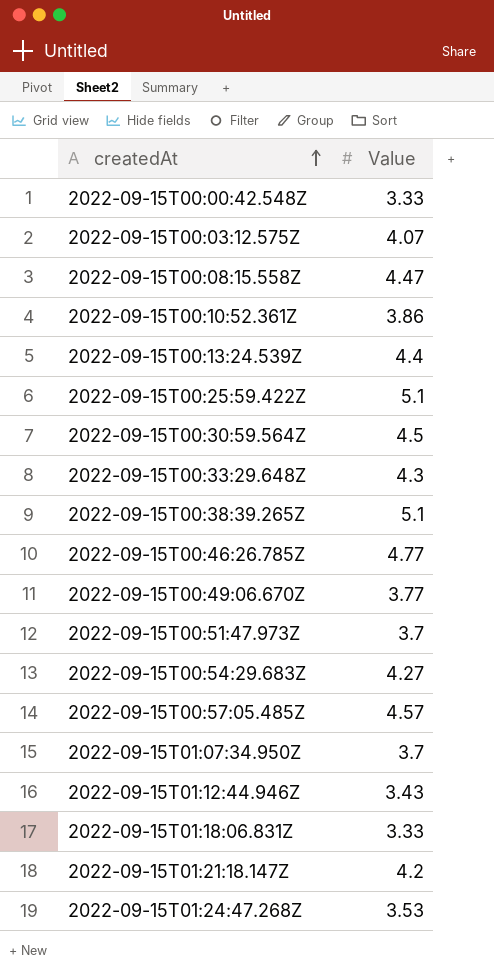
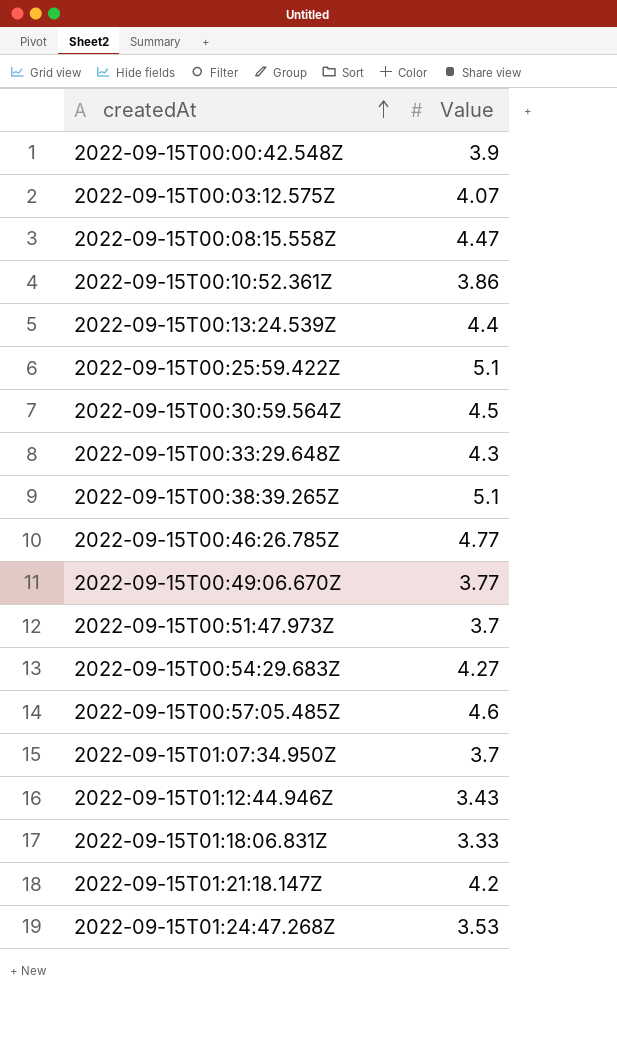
2022-09-15T00:00:42.548Z | Value: 3.33 -> 3.9
2022-09-15T00:57:05.485Z | Value: 4.57 -> 4.6

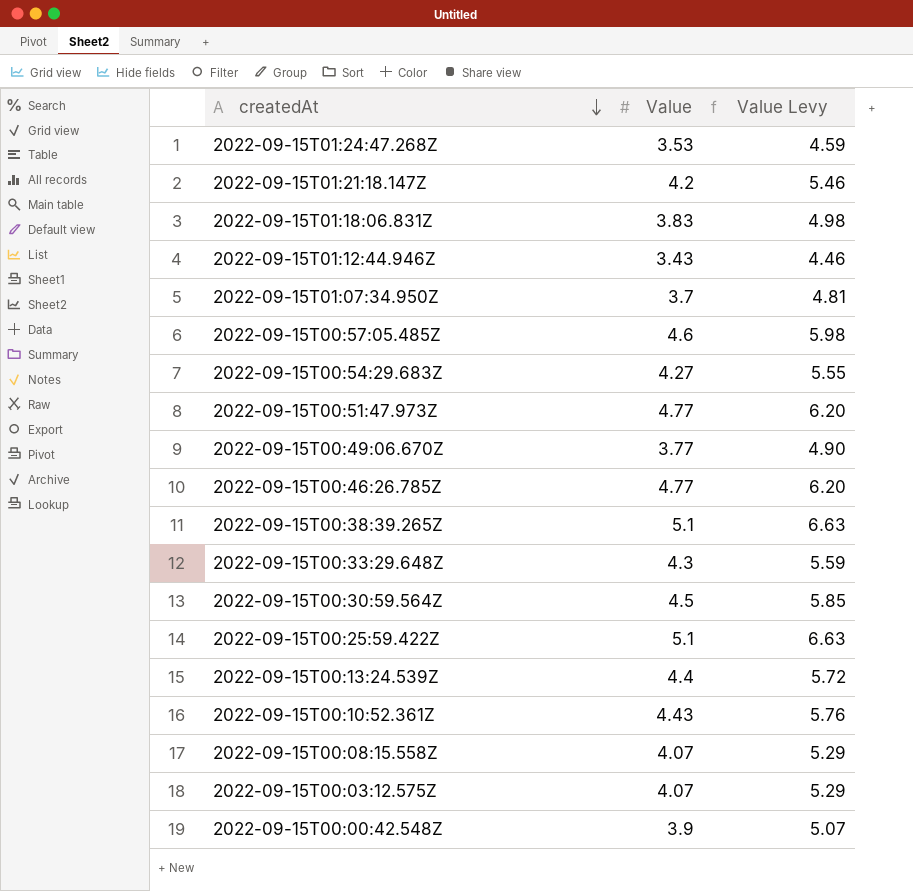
row order: createdAt ascending -> createdAt descending
column Value Levy | formula: none -> [Value] * 1.3
2022-09-15T01:18:06.831Z | Value: 3.33 -> 3.83
2022-09-15T00:51:47.973Z | Value: 3.7 -> 4.77
2022-09-15T00:10:52.361Z | Value: 3.86 -> 4.43
2022-09-15T00:08:15.558Z | Value: 4.47 -> 4.07

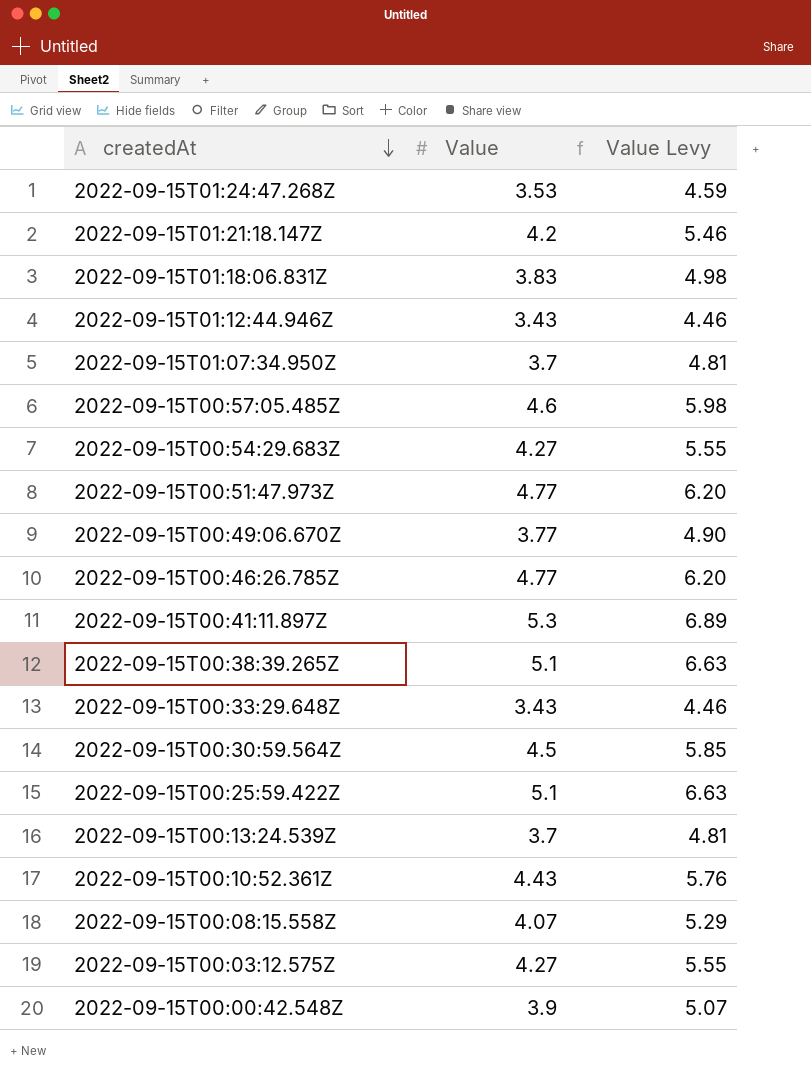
row 2022-09-15T00:41:11.897Z: none -> 5.3 | 6.89
2022-09-15T00:33:29.648Z | Value: 4.3 -> 3.43
2022-09-15T00:33:29.648Z | Value Levy: 5.59 -> 4.46
2022-09-15T00:13:24.539Z | Value: 4.4 -> 3.7
2022-09-15T00:13:24.539Z | Value Levy: 5.72 -> 4.81
2022-09-15T00:03:12.575Z | Value: 4.07 -> 4.27
2022-09-15T00:03:12.575Z | Value Levy: 5.29 -> 5.55

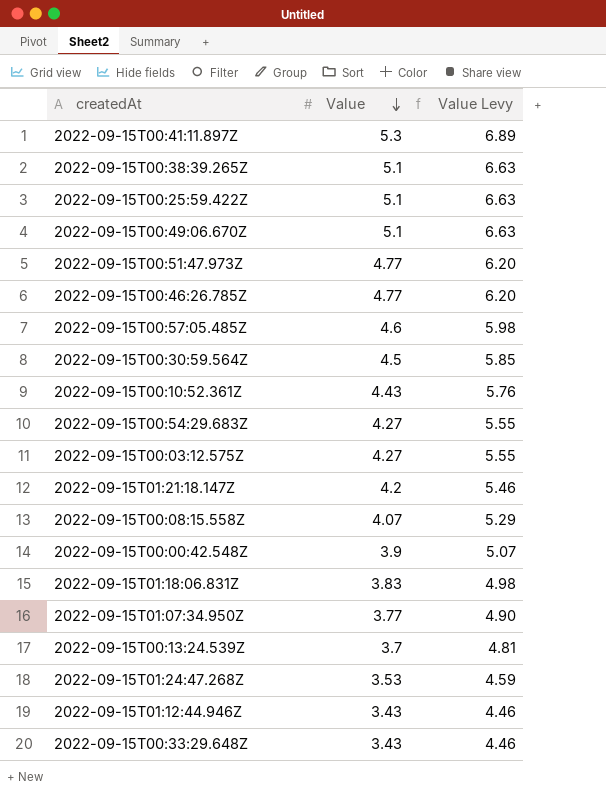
row order: createdAt descending -> Value descending
2022-09-15T00:49:06.670Z | Value: 3.77 -> 5.1
2022-09-15T00:49:06.670Z | Value Levy: 4.90 -> 6.63
2022-09-15T01:07:34.950Z | Value: 3.7 -> 3.77
2022-09-15T01:07:34.950Z | Value Levy: 4.81 -> 4.90

